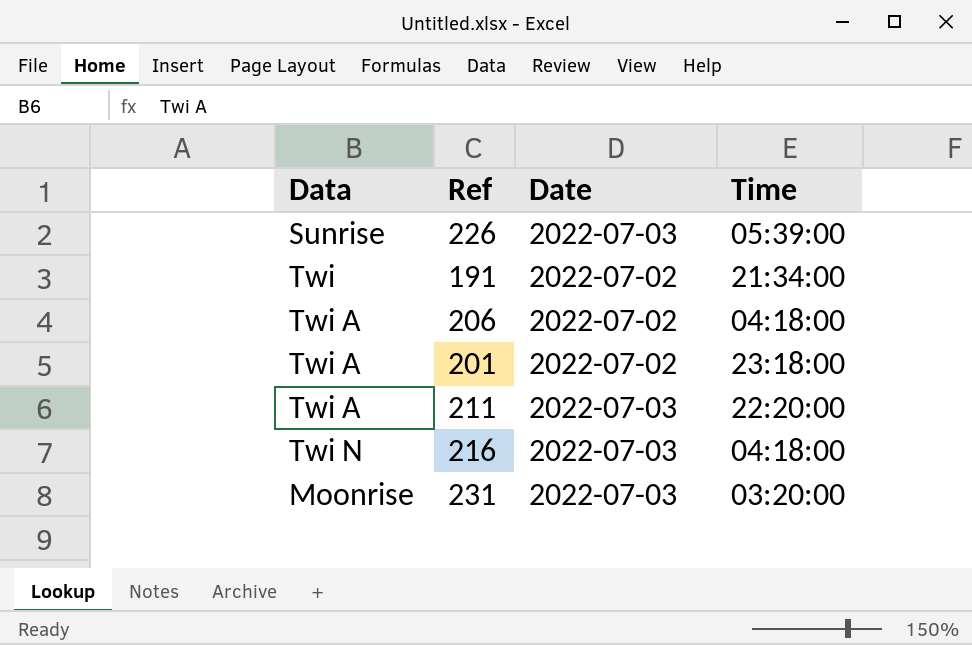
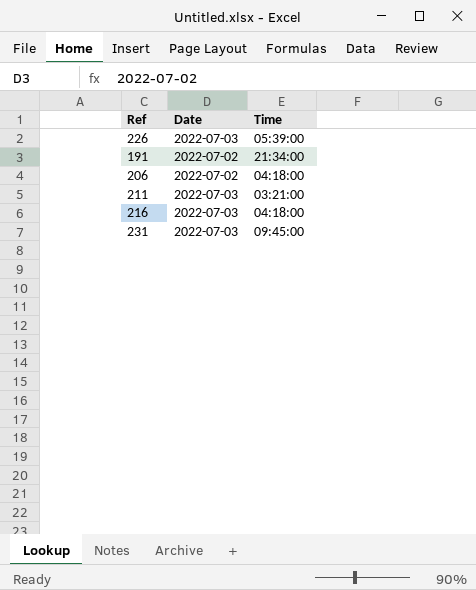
column Data | position: 1 -> none
row 201: Twi A | 2022-07-02 | 23:18:00 -> none
211 | Time: 22:20:00 -> 03:21:00
231 | Time: 03:20:00 -> 09:45:00

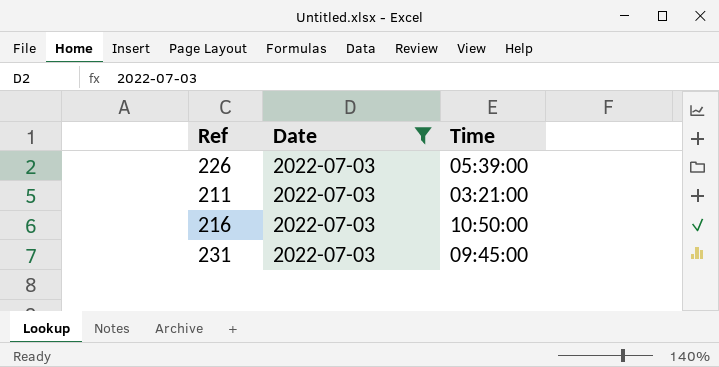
filter: none -> Date = 2022-07-03
216 | Time: 04:18:00 -> 10:50:00

